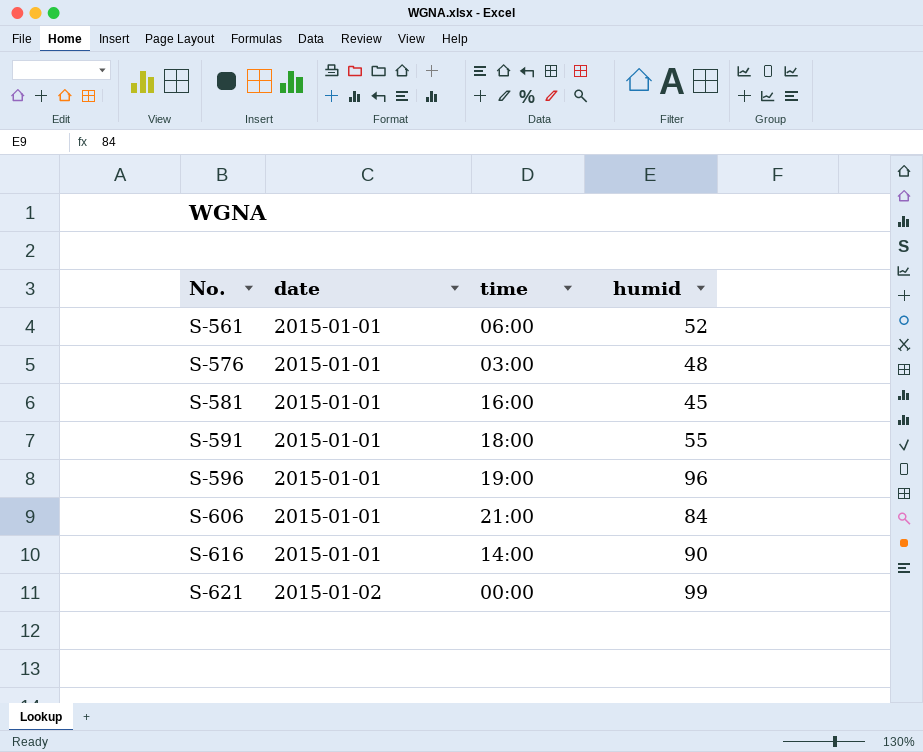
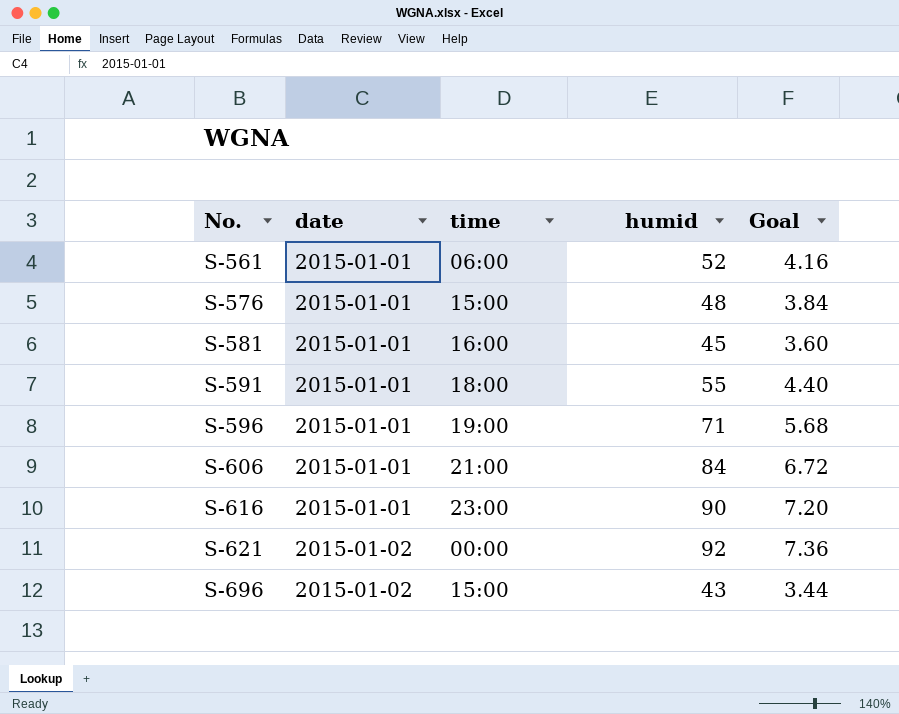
column Goal | formula: none -> [humid] * 0.08
S-576 | time: 03:00 -> 15:00
S-596 | humid: 96 -> 71
S-616 | time: 14:00 -> 23:00
S-621 | humid: 99 -> 92
row S-696: none -> 2015-01-02 | 15:00 | 43 | 3.44

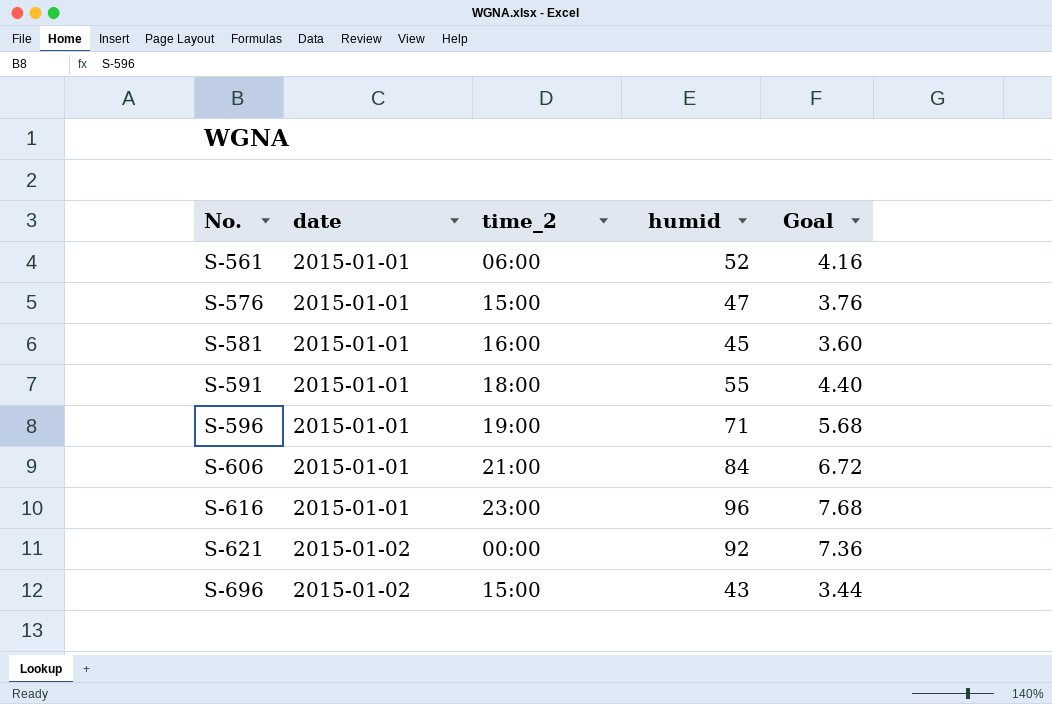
column name: time -> time_2
S-576 | humid: 48 -> 47
S-576 | Goal: 3.84 -> 3.76
S-616 | humid: 90 -> 96
S-616 | Goal: 7.20 -> 7.68

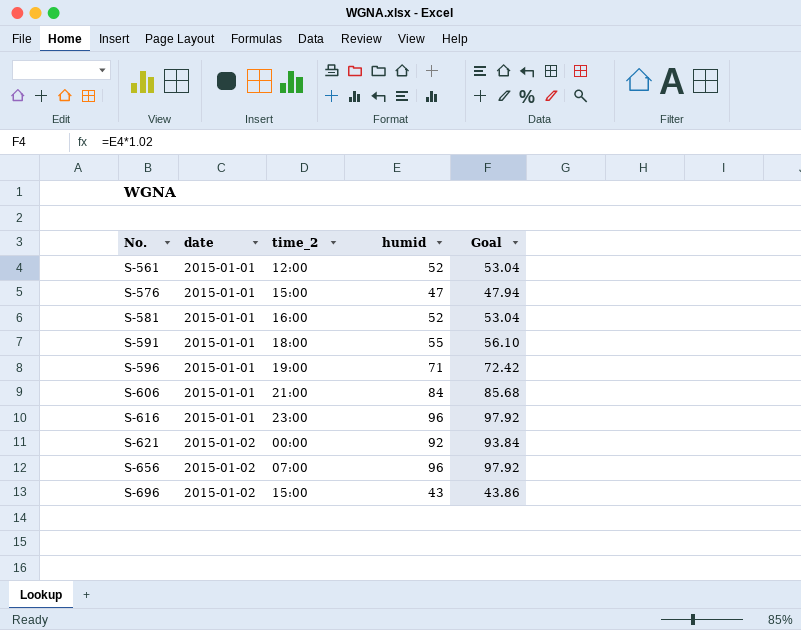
column Goal | formula: [humid] * 0.08 -> [humid] * 1.02
S-561 | time_2: 06:00 -> 12:00
S-581 | humid: 45 -> 52
row S-656: none -> 2015-01-02 | 07:00 | 96 | 97.92

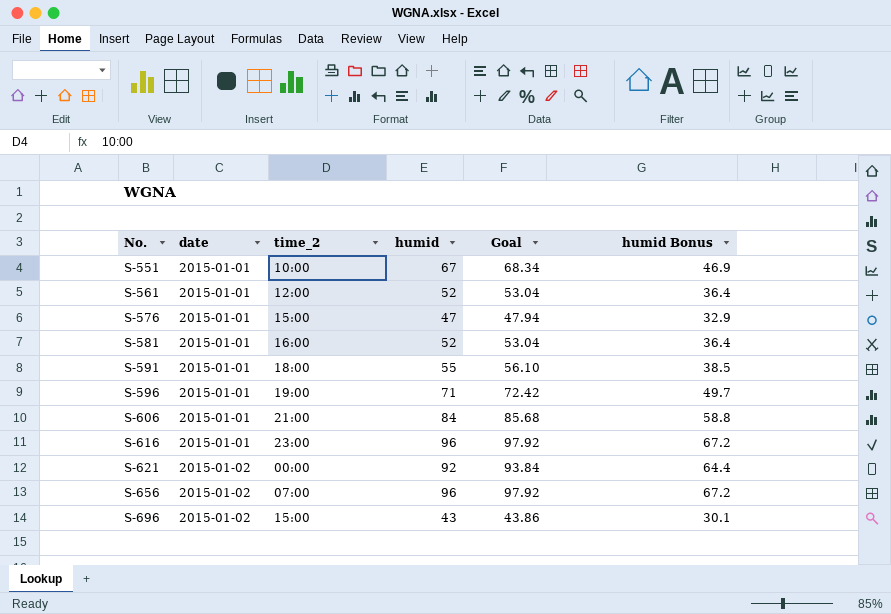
column humid Bonus | formula: none -> [humid] * 0.7
row S-551: none -> 2015-01-01 | 10:00 | 67 | 68.34 | 46.9

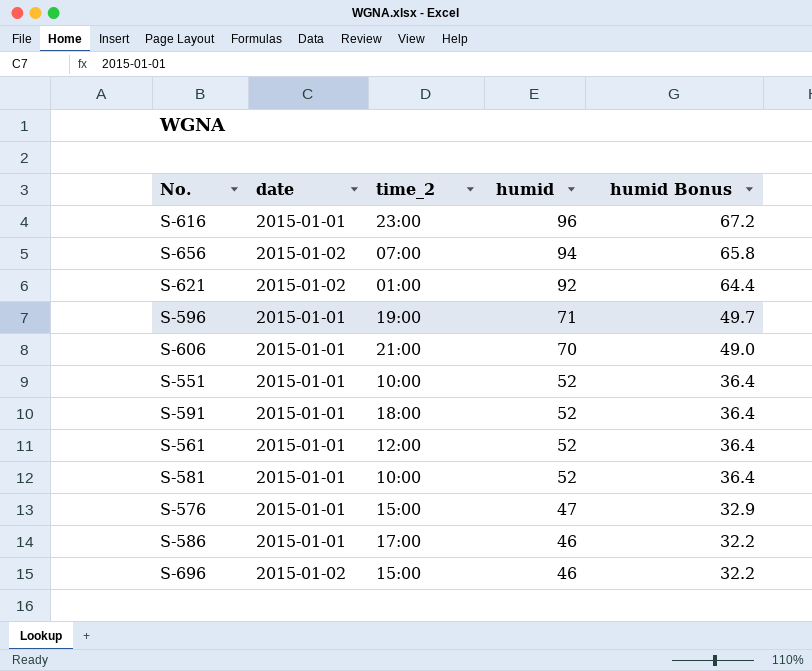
row order: No. ascending -> humid descending
column Goal | formula: [humid] * 1.02 -> none
S-656 | humid: 96 -> 94
S-656 | humid Bonus: 67.2 -> 65.8
S-621 | time_2: 00:00 -> 01:00
S-606 | humid: 84 -> 70
S-606 | humid Bonus: 58.8 -> 49.0
S-551 | humid: 67 -> 52
S-551 | humid Bonus: 46.9 -> 36.4
S-591 | humid: 55 -> 52
S-591 | humid Bonus: 38.5 -> 36.4
S-581 | time_2: 16:00 -> 10:00
row S-586: none -> 2015-01-01 | 17:00 | 46 | 32.2
S-696 | humid: 43 -> 46
S-696 | humid Bonus: 30.1 -> 32.2

